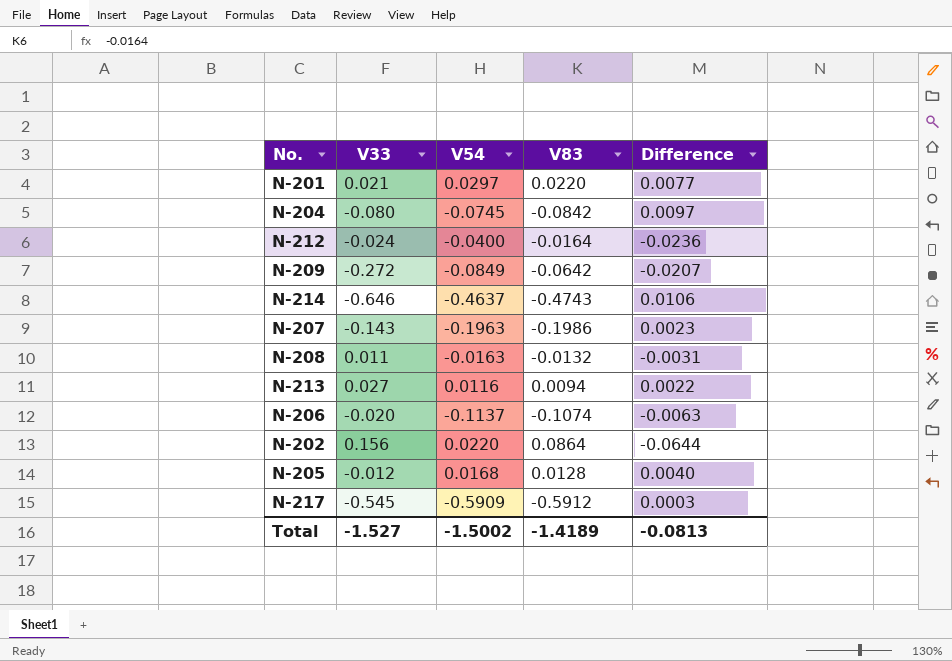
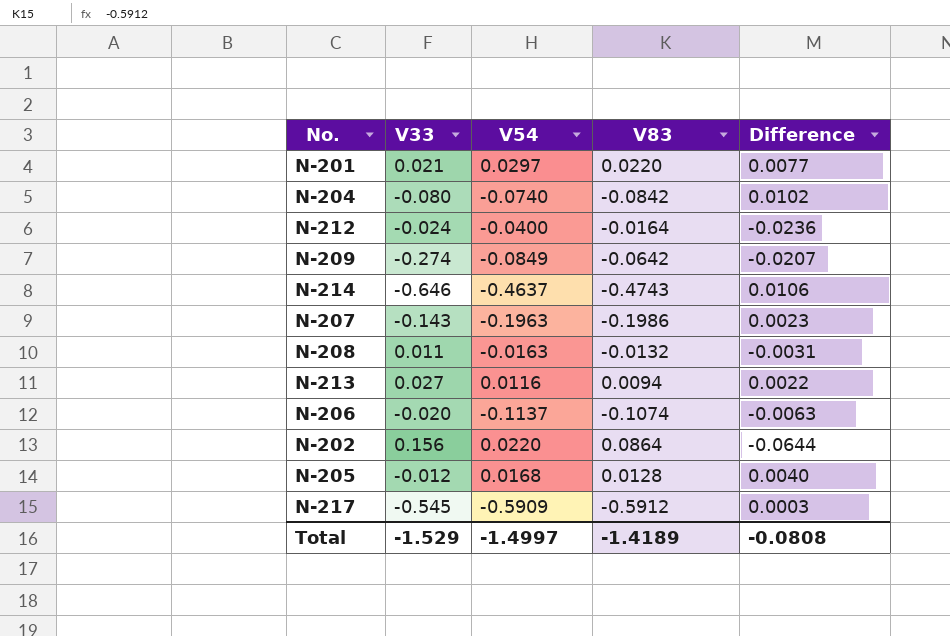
N-204 | V54: -0.0745 -> -0.0740
N-204 | Difference: 0.0097 -> 0.0102
N-209 | V33: -0.272 -> -0.274
Total | V33: -1.527 -> -1.529
Total | V54: -1.5002 -> -1.4997
Total | Difference: -0.0813 -> -0.0808

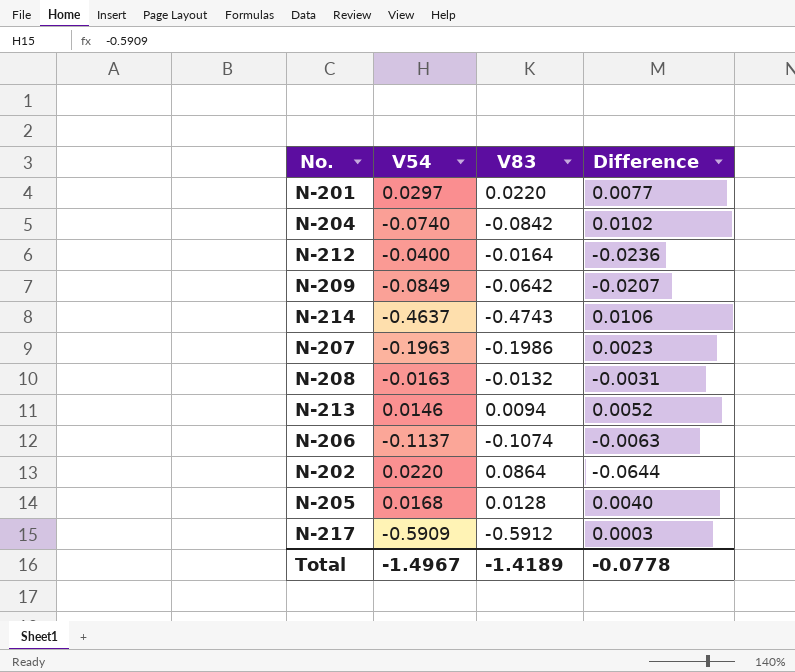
column V33 | position: 2 -> none
N-213 | V54: 0.0116 -> 0.0146
N-213 | Difference: 0.0022 -> 0.0052
Total | V54: -1.4997 -> -1.4967
Total | Difference: -0.0808 -> -0.0778

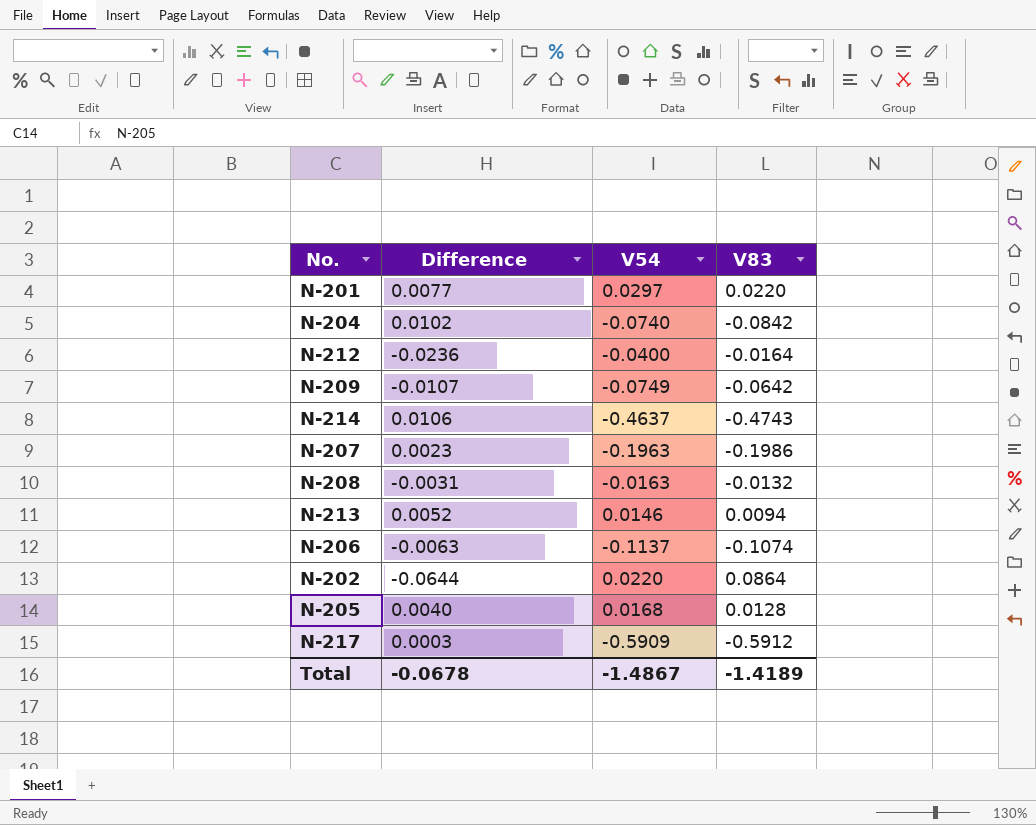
column Difference | position: 4 -> 2
N-209 | Difference: -0.0207 -> -0.0107
N-209 | V54: -0.0849 -> -0.0749
Total | Difference: -0.0778 -> -0.0678
Total | V54: -1.4967 -> -1.4867

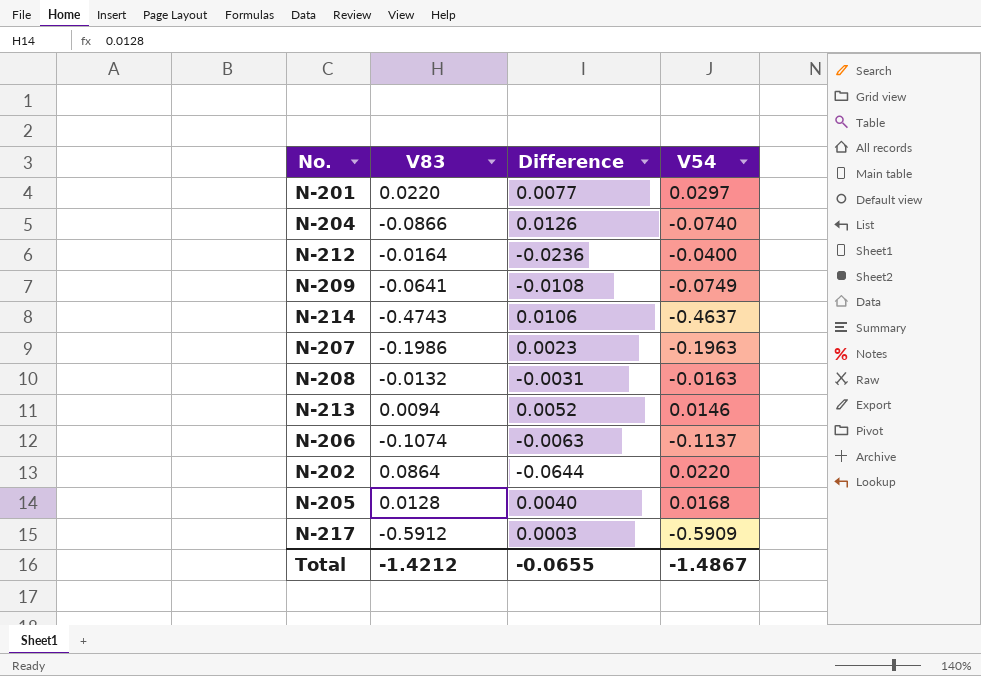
column V83 | position: 4 -> 2
N-204 | V83: -0.0842 -> -0.0866
N-204 | Difference: 0.0102 -> 0.0126
N-209 | V83: -0.0642 -> -0.0641
N-209 | Difference: -0.0107 -> -0.0108
Total | V83: -1.4189 -> -1.4212
Total | Difference: -0.0678 -> -0.0655

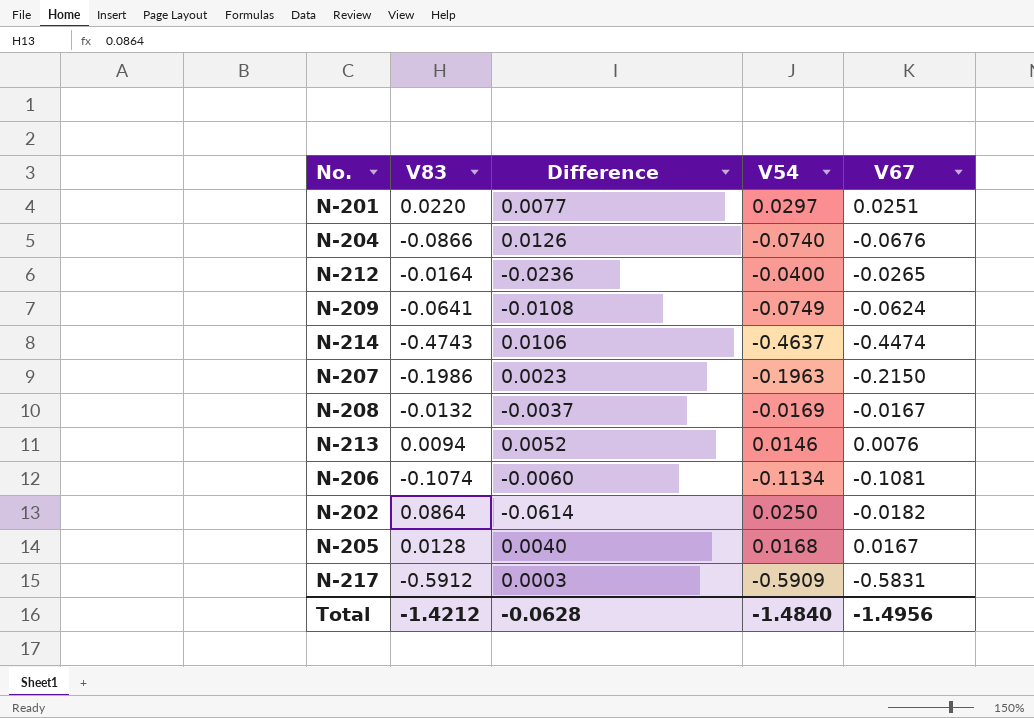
column V67 | position: none -> 5
N-208 | Difference: -0.0031 -> -0.0037
N-208 | V54: -0.0163 -> -0.0169
N-206 | Difference: -0.0063 -> -0.0060
N-206 | V54: -0.1137 -> -0.1134
N-202 | Difference: -0.0644 -> -0.0614
N-202 | V54: 0.0220 -> 0.0250
Total | Difference: -0.0655 -> -0.0628
Total | V54: -1.4867 -> -1.4840

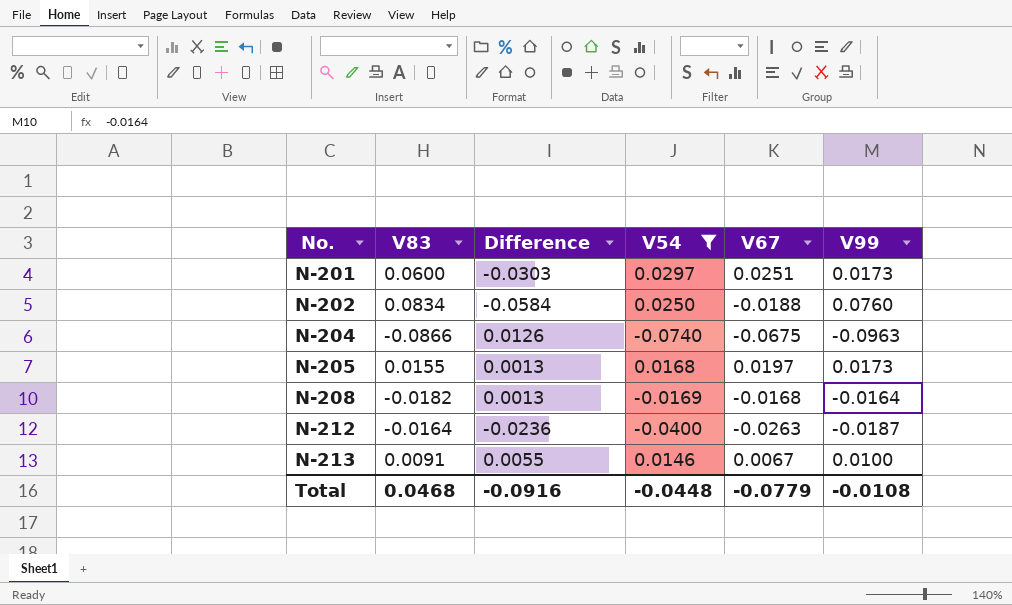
filter: none -> V54 >= -0.0740
row order: none -> No. ascending
column V99 | position: none -> 6
N-201 | V83: 0.0220 -> 0.0600
N-201 | Difference: 0.0077 -> -0.0303
N-202 | V83: 0.0864 -> 0.0834
N-202 | Difference: -0.0614 -> -0.0584
N-202 | V67: -0.0182 -> -0.0188
N-204 | V67: -0.0676 -> -0.0675
N-205 | V83: 0.0128 -> 0.0155
N-205 | Difference: 0.0040 -> 0.0013
N-205 | V67: 0.0167 -> 0.0197
N-208 | V83: -0.0132 -> -0.0182
N-208 | Difference: -0.0037 -> 0.0013
N-208 | V67: -0.0167 -> -0.0168
N-212 | V67: -0.0265 -> -0.0263
N-213 | V83: 0.0094 -> 0.0091
N-213 | Difference: 0.0052 -> 0.0055
N-213 | V67: 0.0076 -> 0.0067
Total | V83: -1.4212 -> 0.0468
Total | Difference: -0.0628 -> -0.0916
Total | V54: -1.4840 -> -0.0448
Total | V67: -1.4956 -> -0.0779

